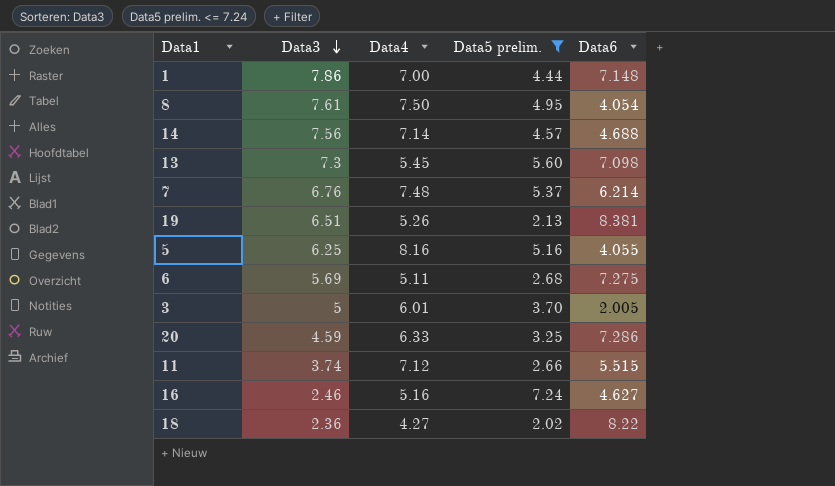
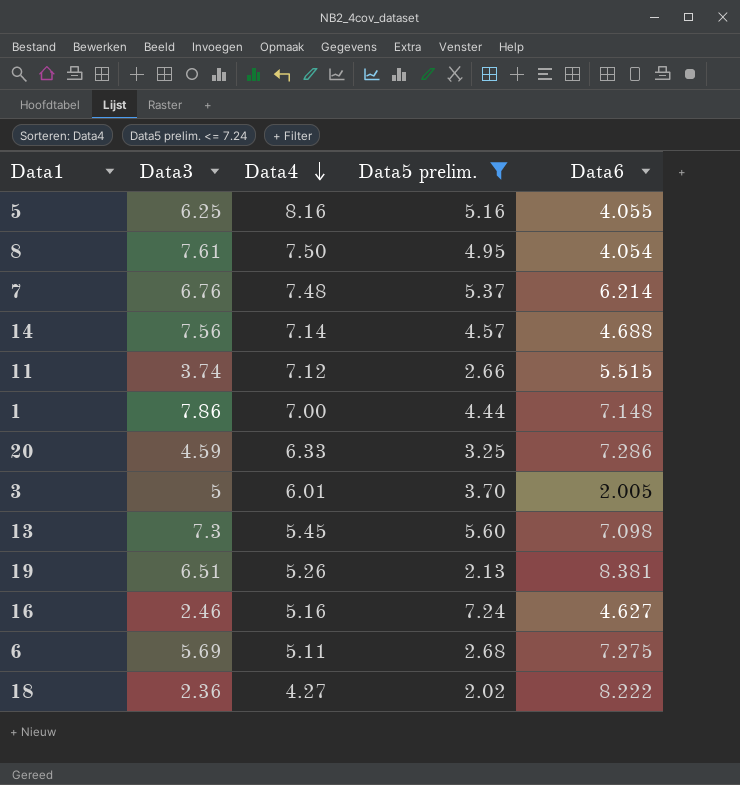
row order: Data3 descending -> Data4 descending
18 | Data6: 8.22 -> 8.222

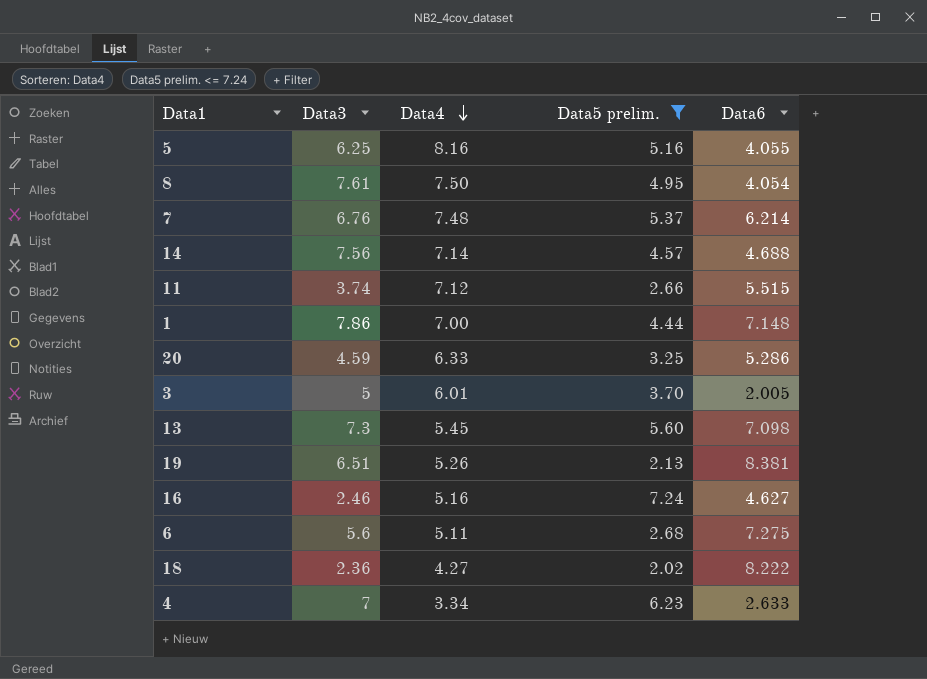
20 | Data6: 7.286 -> 5.286
6 | Data3: 5.69 -> 5.6
row 4: none -> 7 | 3.34 | 6.23 | 2.633

